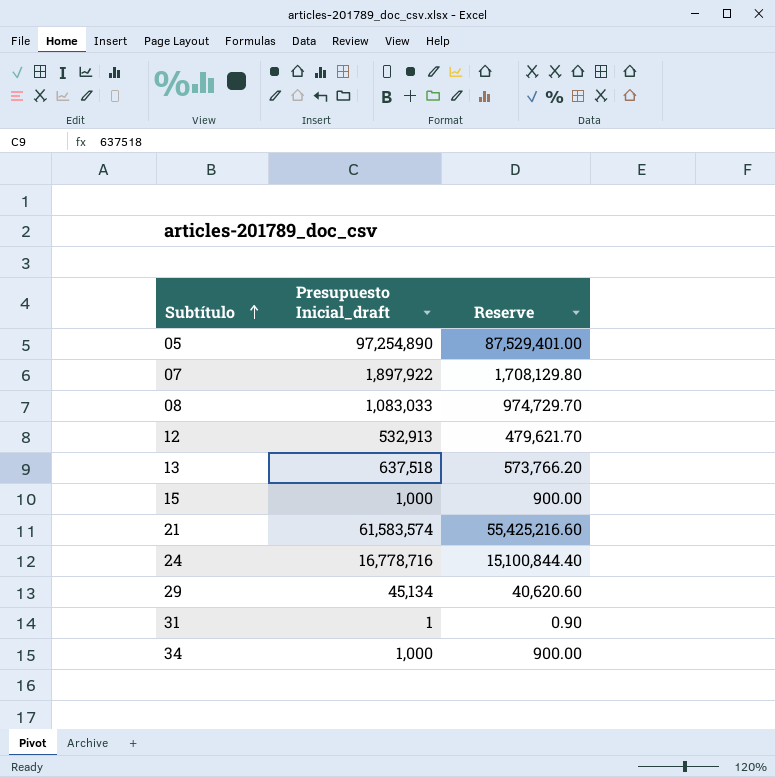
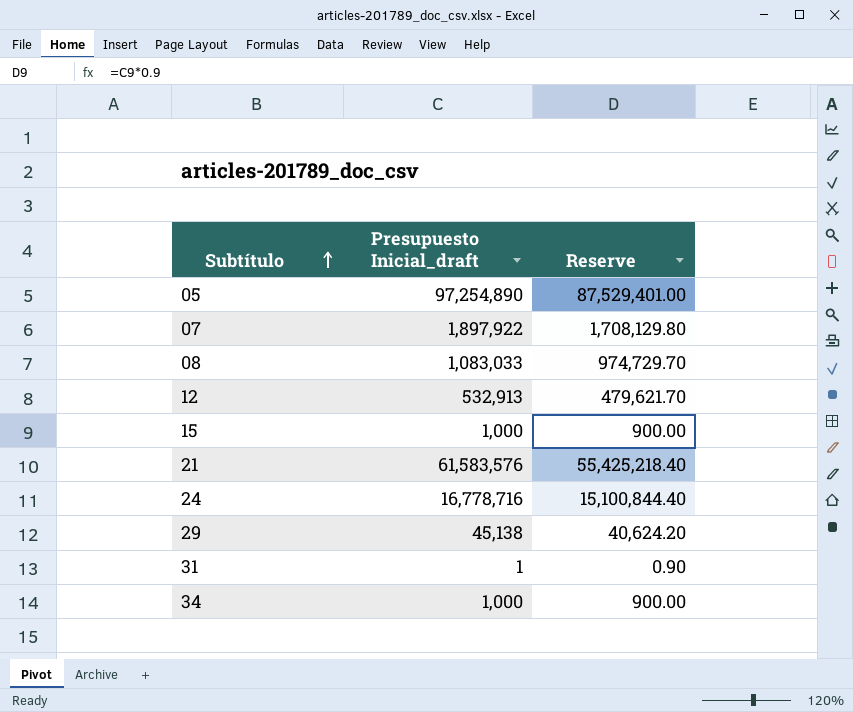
row 13: 637,518 | 573,766.20 -> none
21 | Presupuesto Inicial_draft: 61,583,574 -> 61,583,576
21 | Reserve: 55,425,216.60 -> 55,425,218.40
29 | Presupuesto Inicial_draft: 45,134 -> 45,138
29 | Reserve: 40,620.60 -> 40,624.20

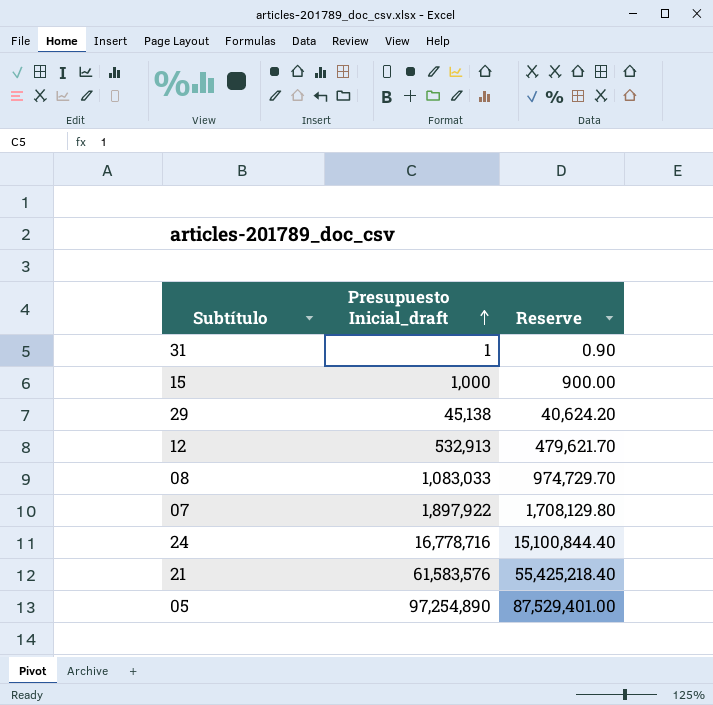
row order: Subtítulo ascending -> Presupuesto Inicial_draft ascending
row 34: 1,000 | 900.00 -> none

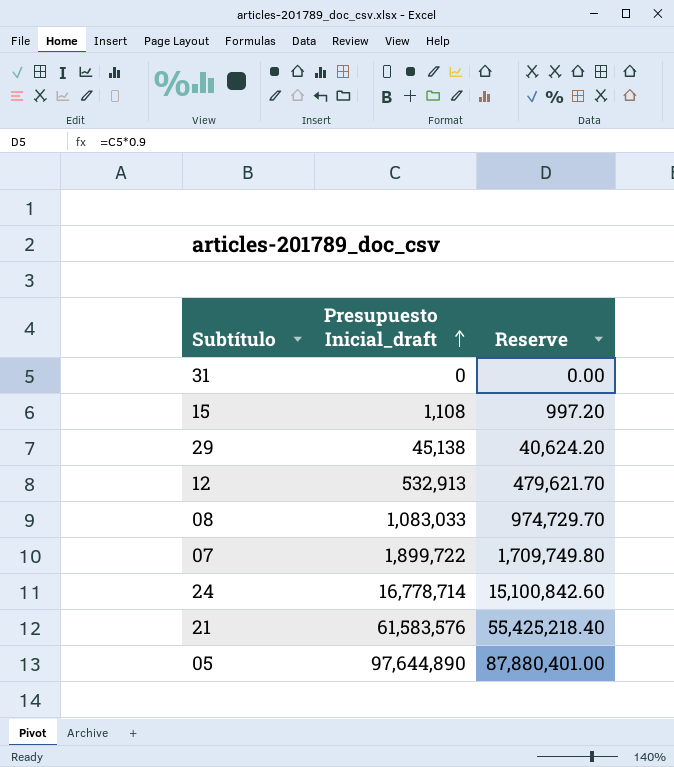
31 | Presupuesto Inicial_draft: 1 -> 0
31 | Reserve: 0.90 -> 0.00
15 | Presupuesto Inicial_draft: 1,000 -> 1,108
15 | Reserve: 900.00 -> 997.20
07 | Presupuesto Inicial_draft: 1,897,922 -> 1,899,722
07 | Reserve: 1,708,129.80 -> 1,709,749.80
24 | Presupuesto Inicial_draft: 16,778,716 -> 16,778,714
24 | Reserve: 15,100,844.40 -> 15,100,842.60
05 | Presupuesto Inicial_draft: 97,254,890 -> 97,644,890
05 | Reserve: 87,529,401.00 -> 87,880,401.00

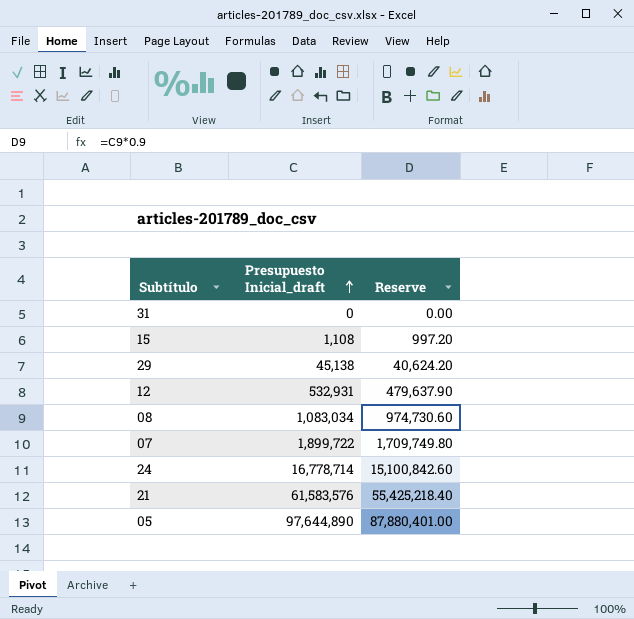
12 | Presupuesto Inicial_draft: 532,913 -> 532,931
12 | Reserve: 479,621.70 -> 479,637.90
08 | Presupuesto Inicial_draft: 1,083,033 -> 1,083,034
08 | Reserve: 974,729.70 -> 974,730.60

